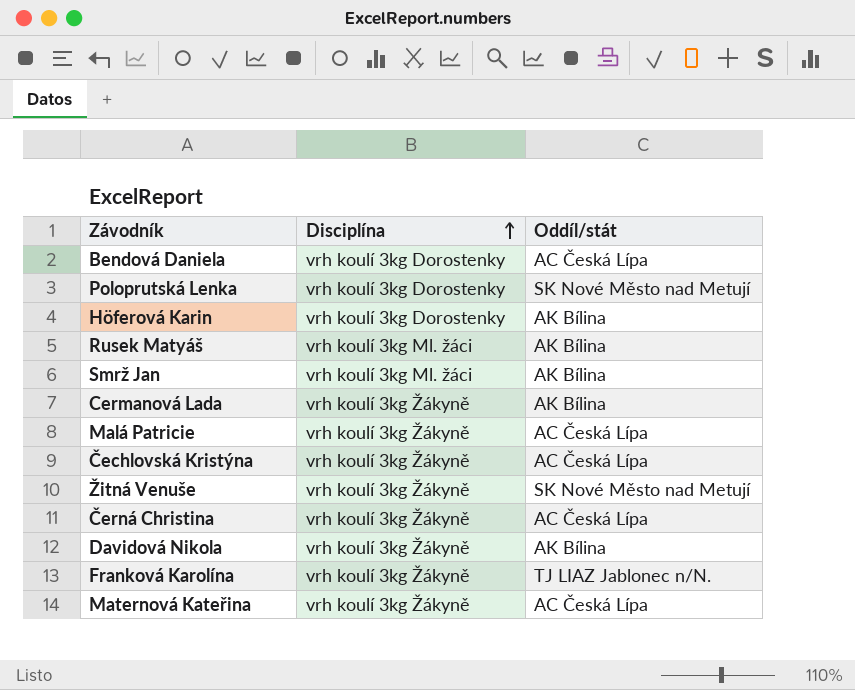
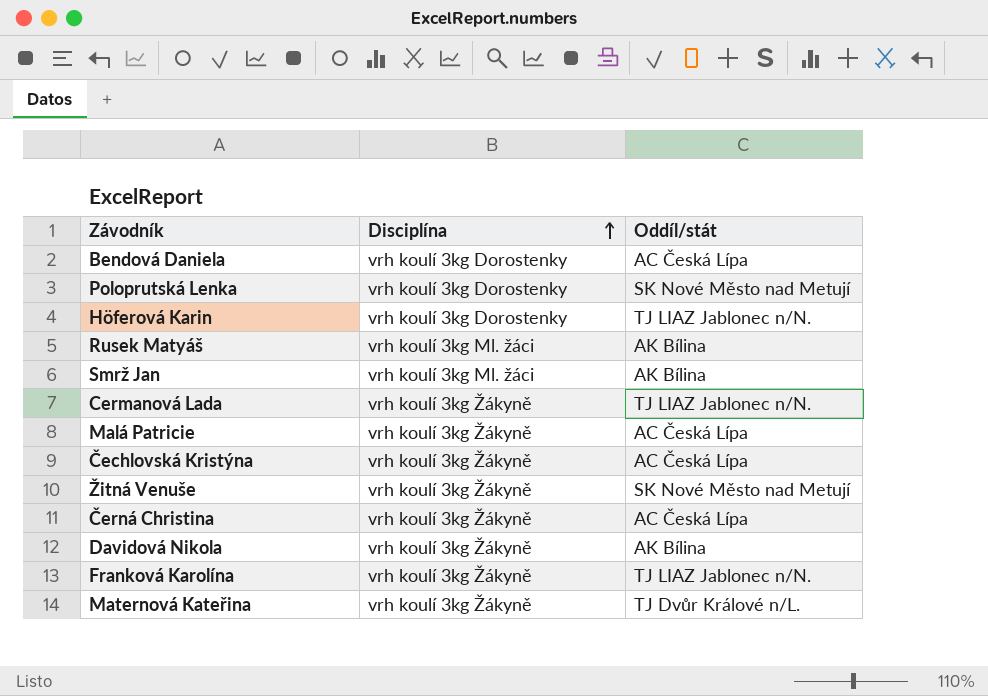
Höferová Karin | Oddíl/stát: AK Bílina -> TJ LIAZ Jablonec n/N.
Cermanová Lada | Oddíl/stát: AK Bílina -> TJ LIAZ Jablonec n/N.
Maternová Kateřina | Oddíl/stát: AC Česká Lípa -> TJ Dvůr Králové n/L.

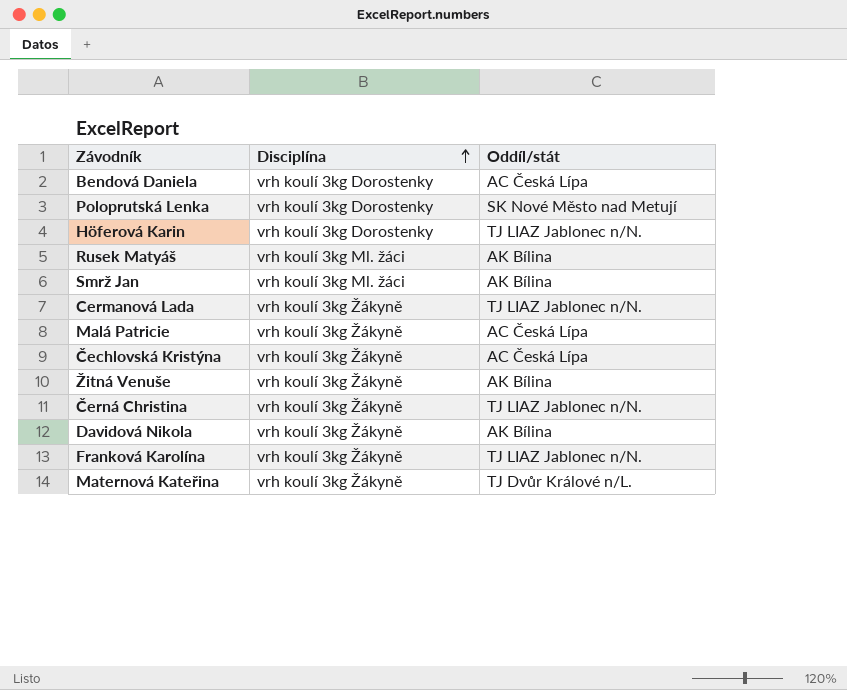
Žitná Venuše | Oddíl/stát: SK Nové Město nad Metují -> AK Bílina
Černá Christina | Oddíl/stát: AC Česká Lípa -> TJ LIAZ Jablonec n/N.

